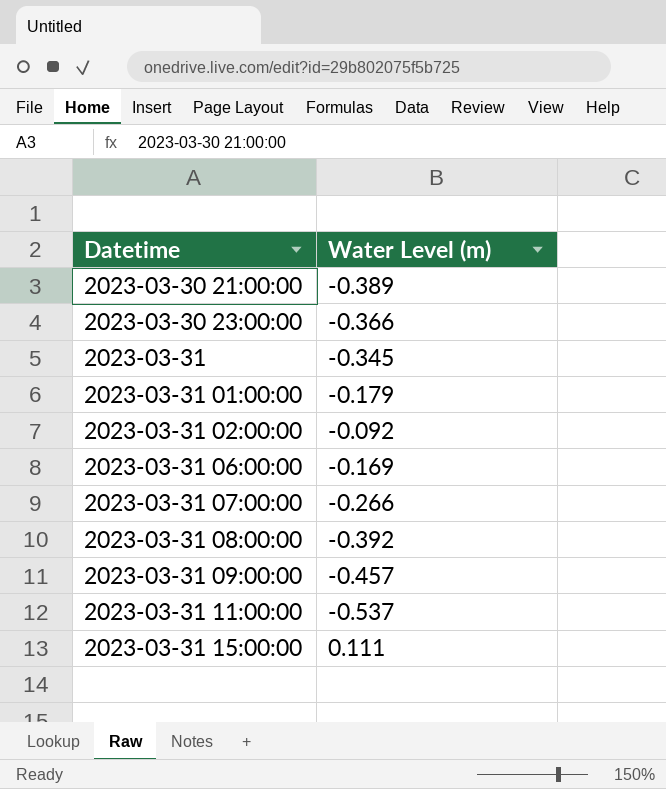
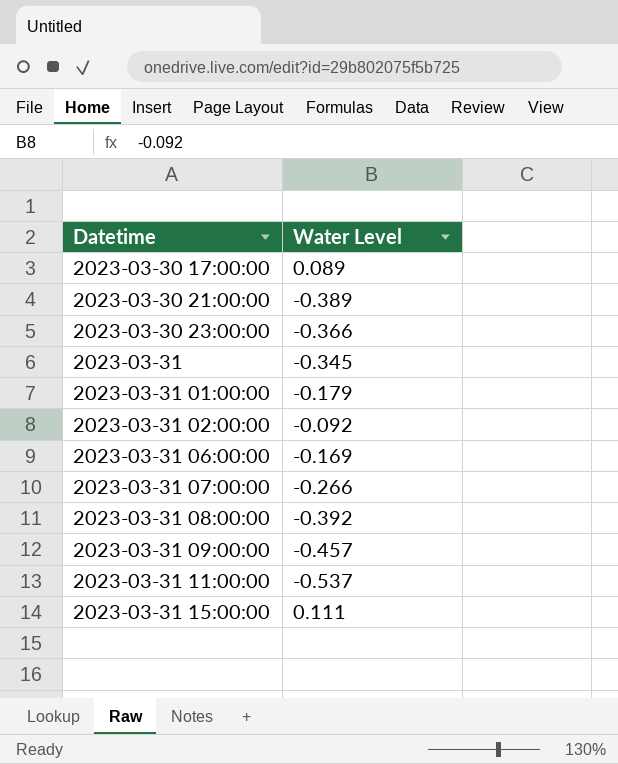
column name: Water Level (m) -> Water Level
row 2023-03-30 17:00:00: none -> 0.089

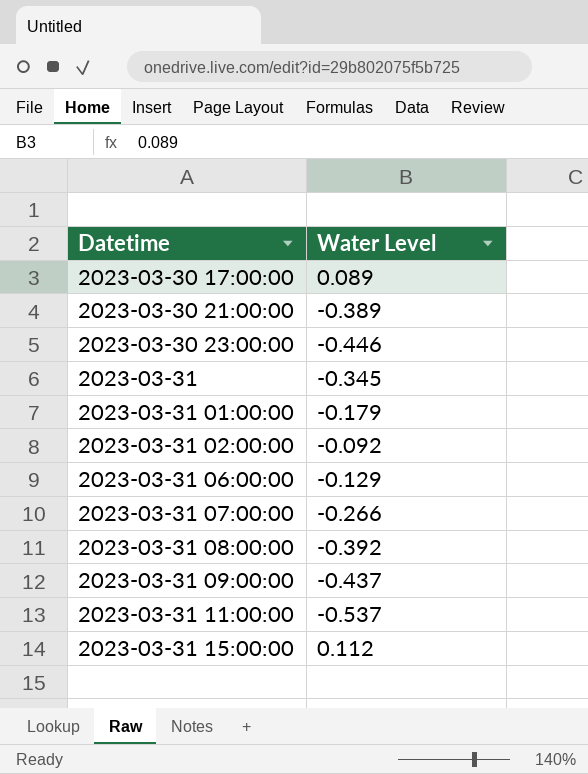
2023-03-30 23:00:00 | Water Level: -0.366 -> -0.446
2023-03-31 06:00:00 | Water Level: -0.169 -> -0.129
2023-03-31 09:00:00 | Water Level: -0.457 -> -0.437
2023-03-31 15:00:00 | Water Level: 0.111 -> 0.112

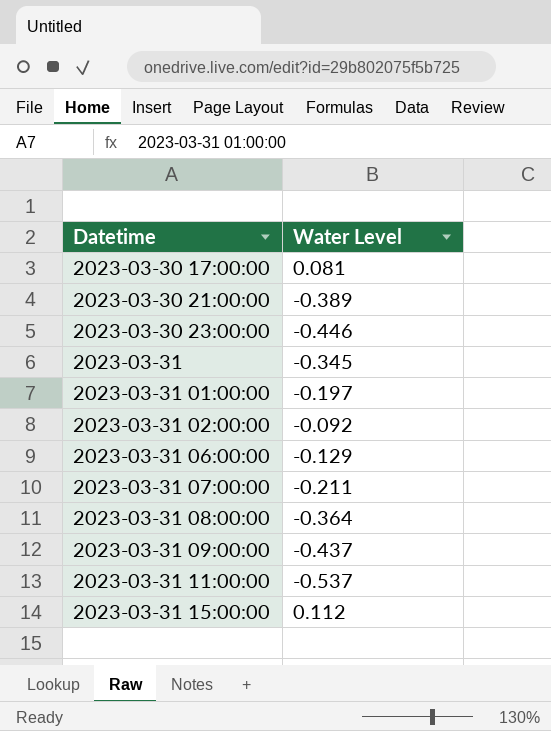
2023-03-30 17:00:00 | Water Level: 0.089 -> 0.081
2023-03-31 01:00:00 | Water Level: -0.179 -> -0.197
2023-03-31 07:00:00 | Water Level: -0.266 -> -0.211
2023-03-31 08:00:00 | Water Level: -0.392 -> -0.364

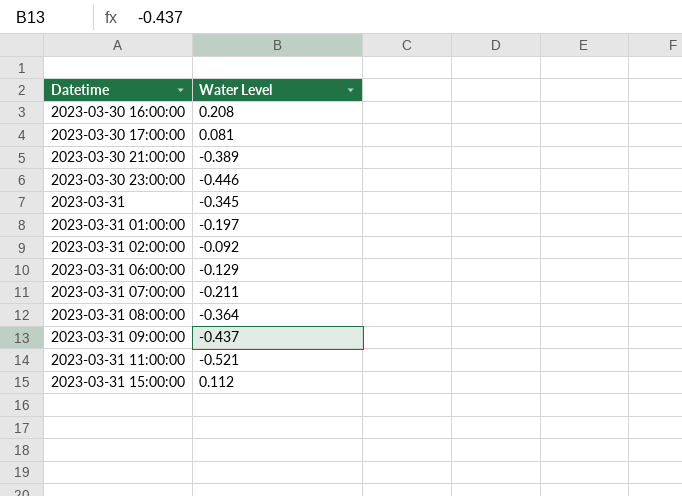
row 2023-03-30 16:00:00: none -> 0.208
2023-03-31 11:00:00 | Water Level: -0.537 -> -0.521

